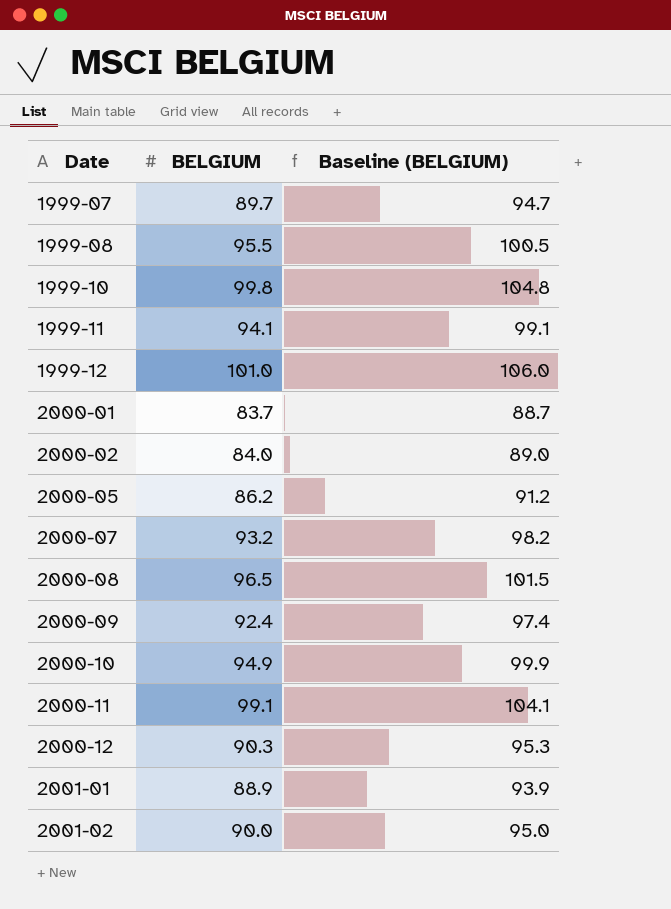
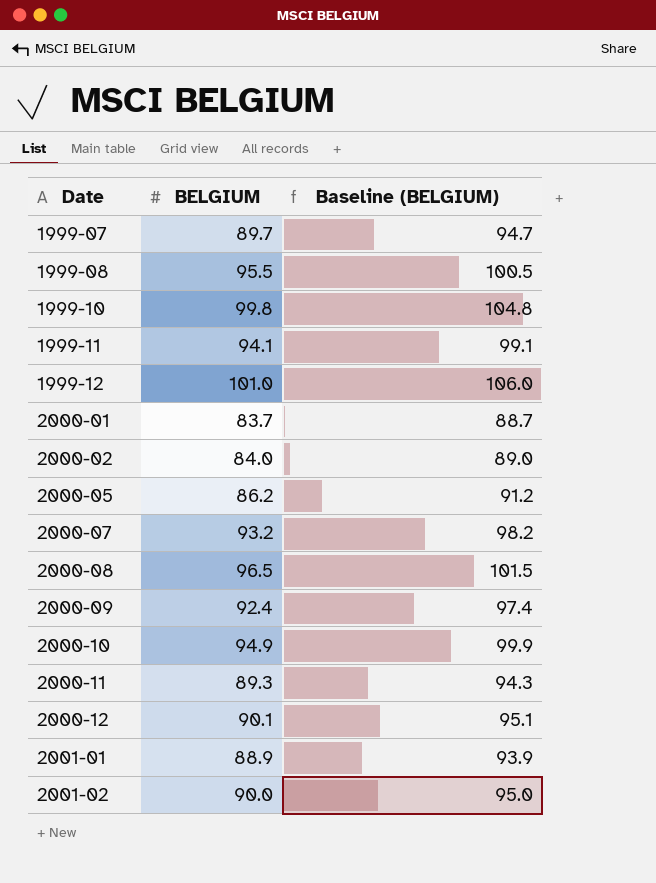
2000-11 | BELGIUM: 99.1 -> 89.3
2000-11 | Baseline (BELGIUM): 104.1 -> 94.3
2000-12 | BELGIUM: 90.3 -> 90.1
2000-12 | Baseline (BELGIUM): 95.3 -> 95.1

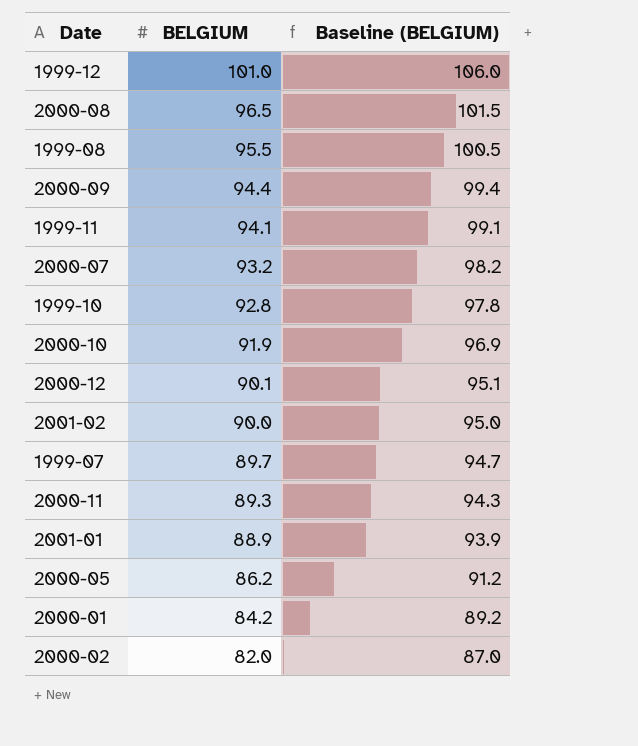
row order: Date ascending -> BELGIUM descending
2000-09 | BELGIUM: 92.4 -> 94.4
2000-09 | Baseline (BELGIUM): 97.4 -> 99.4
1999-10 | BELGIUM: 99.8 -> 92.8
1999-10 | Baseline (BELGIUM): 104.8 -> 97.8
2000-10 | BELGIUM: 94.9 -> 91.9
2000-10 | Baseline (BELGIUM): 99.9 -> 96.9
2000-01 | BELGIUM: 83.7 -> 84.2
2000-01 | Baseline (BELGIUM): 88.7 -> 89.2
2000-02 | BELGIUM: 84.0 -> 82.0
2000-02 | Baseline (BELGIUM): 89.0 -> 87.0

